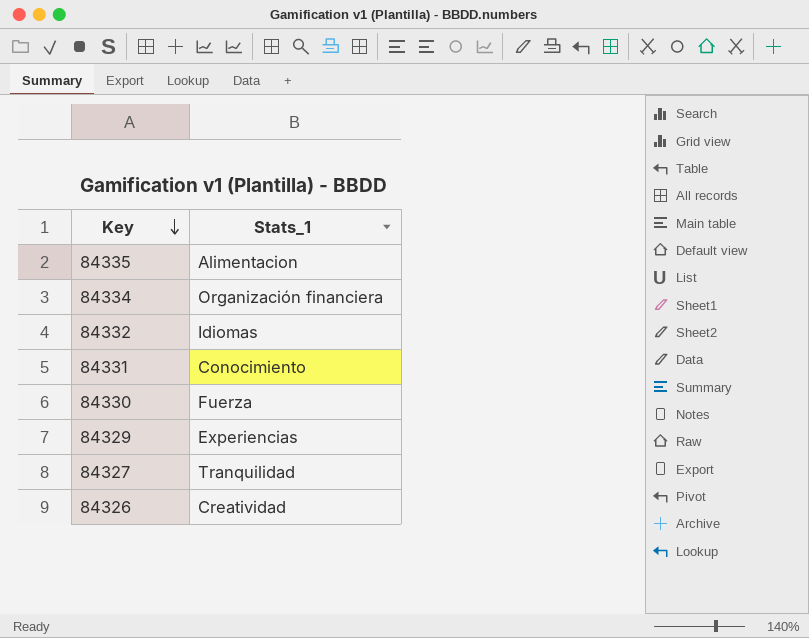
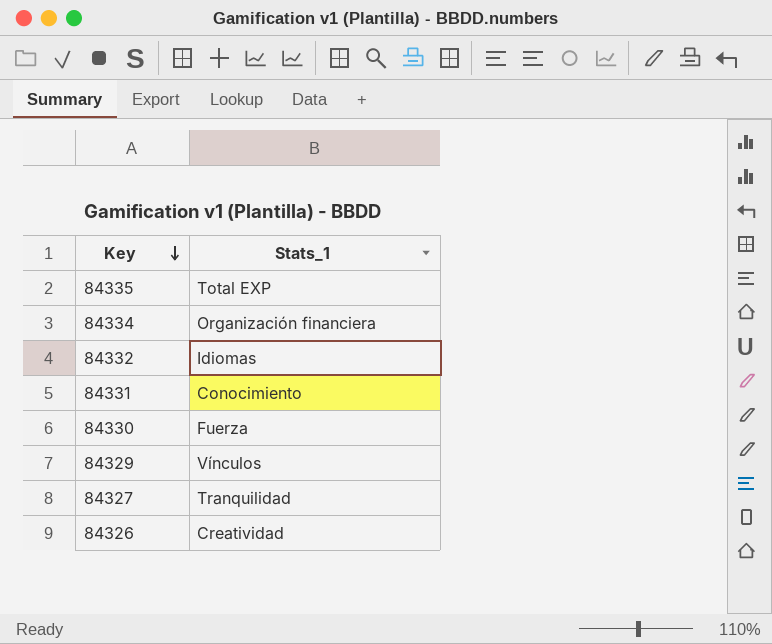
84335 | Stats_1: Alimentacion -> Total EXP
84329 | Stats_1: Experiencias -> Vínculos

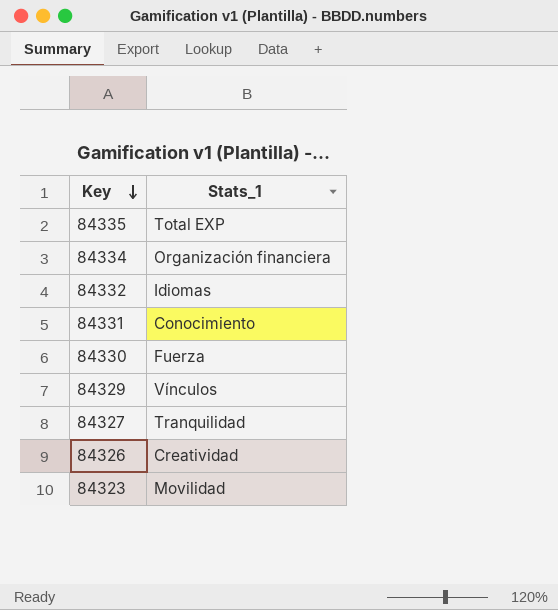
row 84323: none -> Movilidad

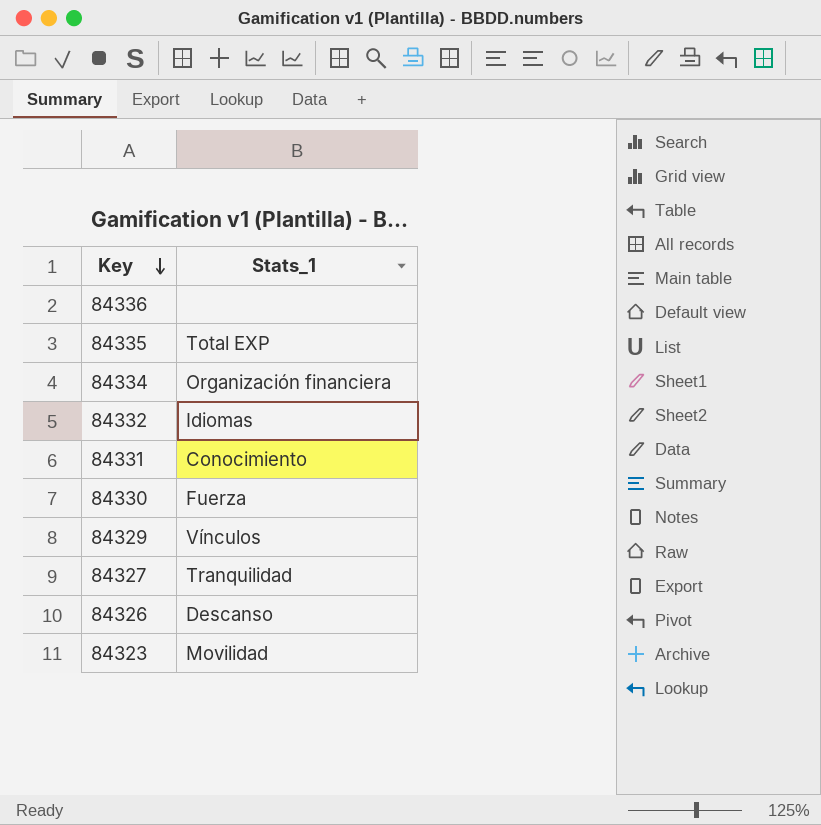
row 84336: none -> none
84326 | Stats_1: Creatividad -> Descanso

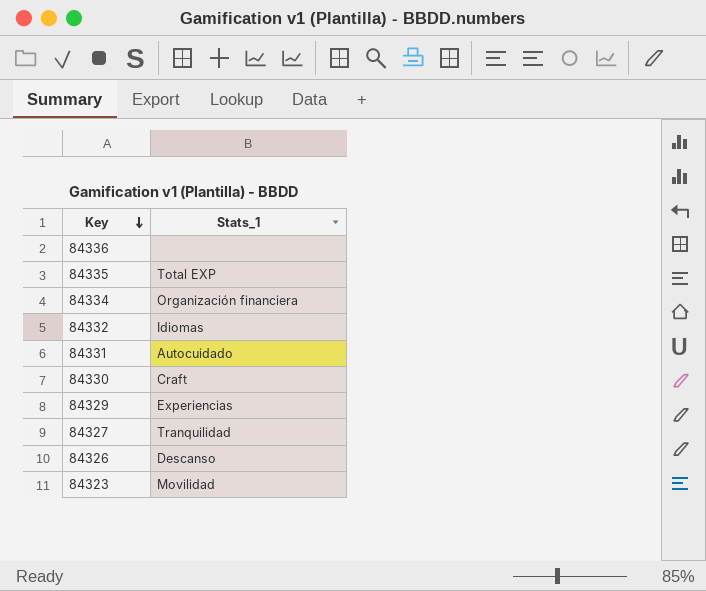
84331 | Stats_1: Conocimiento -> Autocuidado
84330 | Stats_1: Fuerza -> Craft
84329 | Stats_1: Vínculos -> Experiencias

